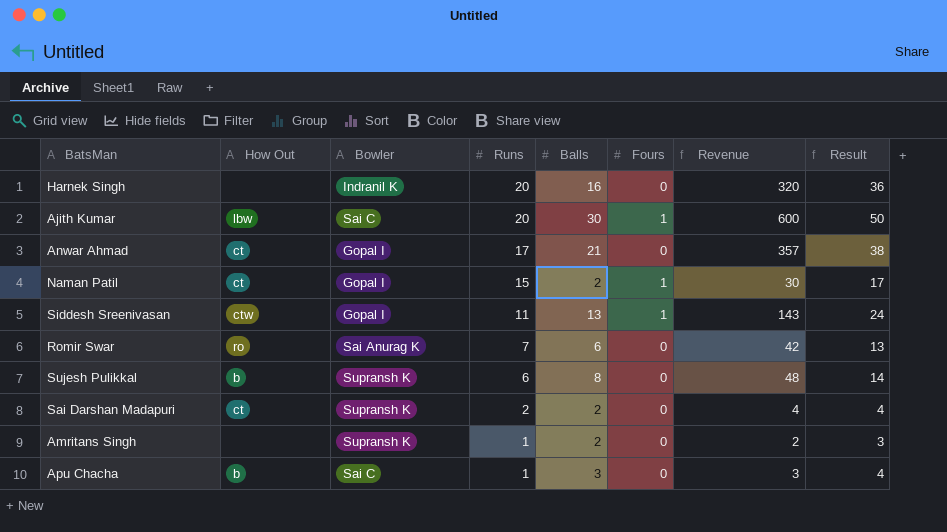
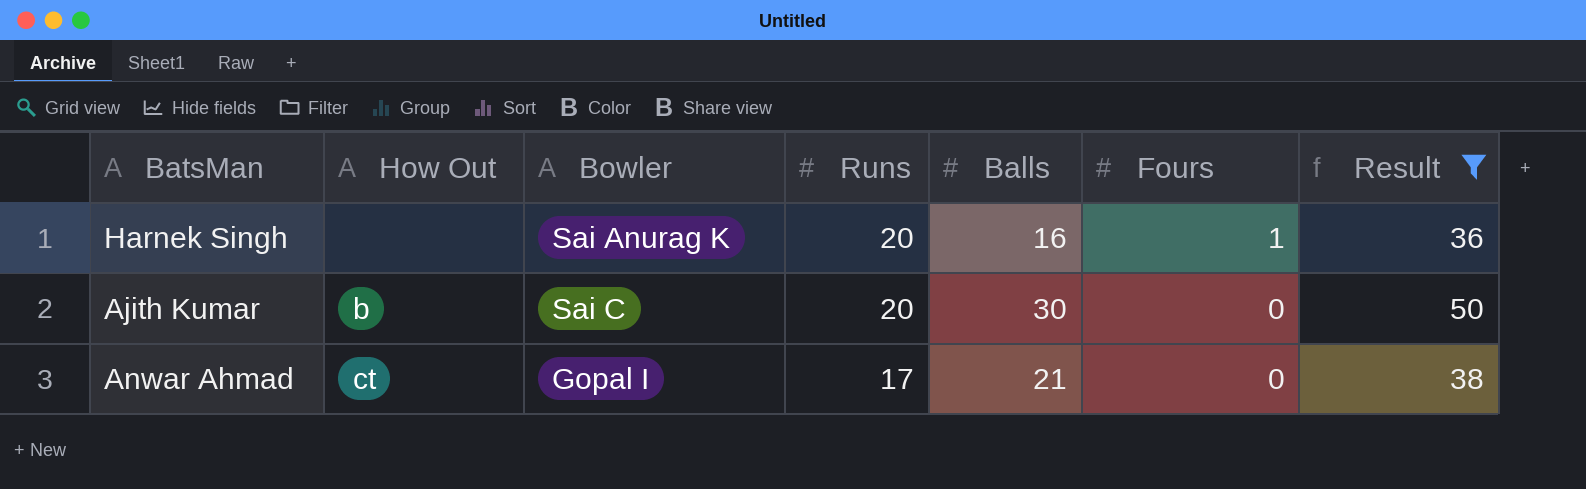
filter: none -> Result >= 36
column Revenue | formula: [Runs] * [Balls] -> none
Harnek Singh | Bowler: Indranil K -> Sai Anurag K
Harnek Singh | Fours: 0 -> 1
Ajith Kumar | How Out: lbw -> b
Ajith Kumar | Fours: 1 -> 0

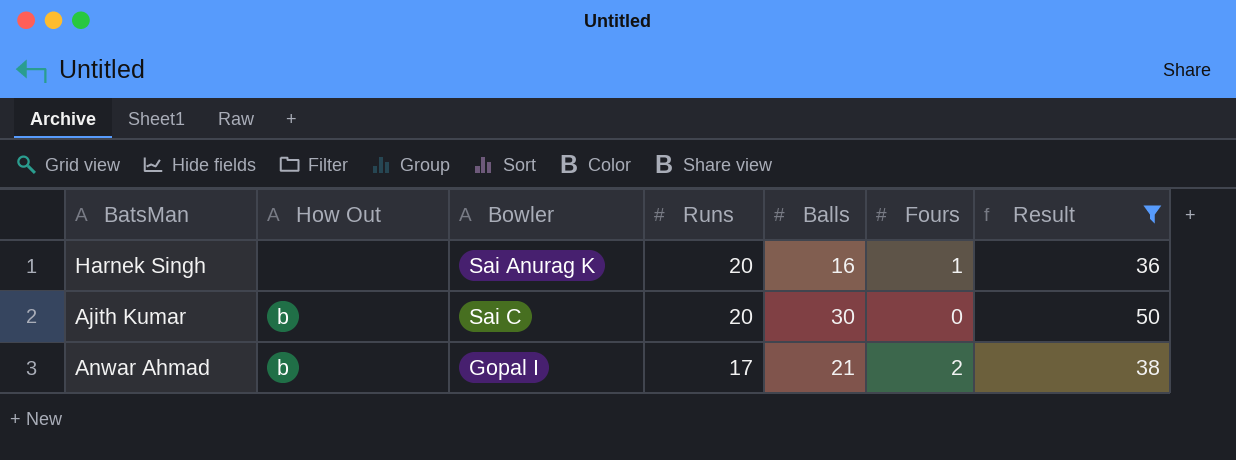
Anwar Ahmad | How Out: ct -> b
Anwar Ahmad | Fours: 0 -> 2

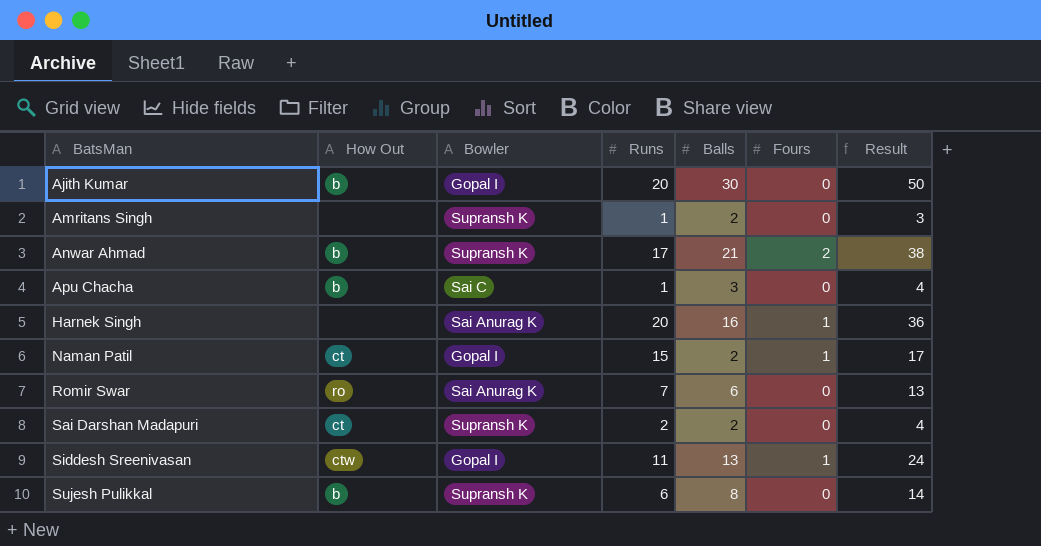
filter: Result >= 36 -> none
row order: Runs descending -> BatsMan ascending
Ajith Kumar | Bowler: Sai C -> Gopal I
Anwar Ahmad | Bowler: Gopal I -> Supransh K

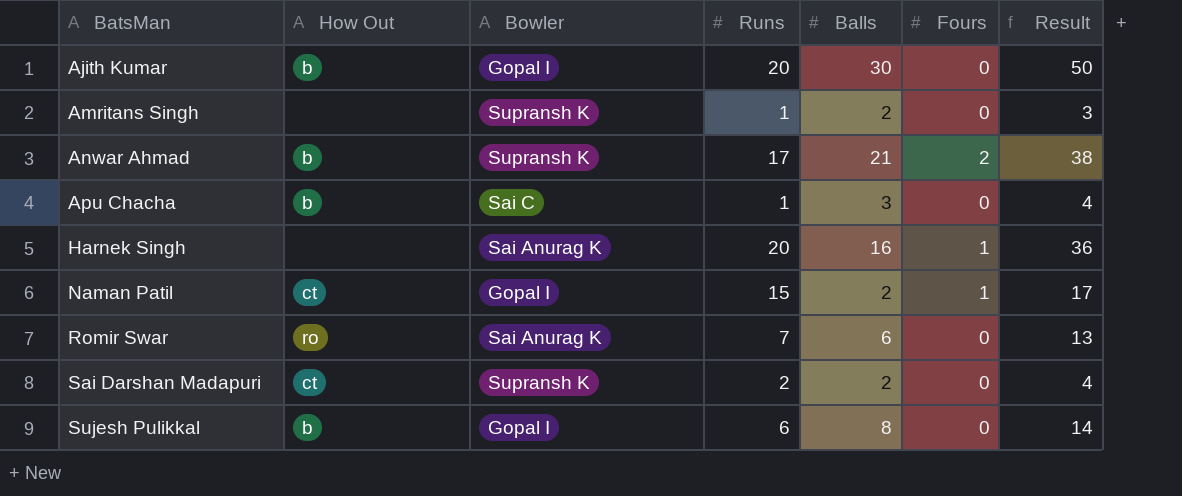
row Siddesh Sreenivasan: ctw | Gopal I | 11 | 13 | 1 | 24 -> none
Sujesh Pulikkal | Bowler: Supransh K -> Gopal I

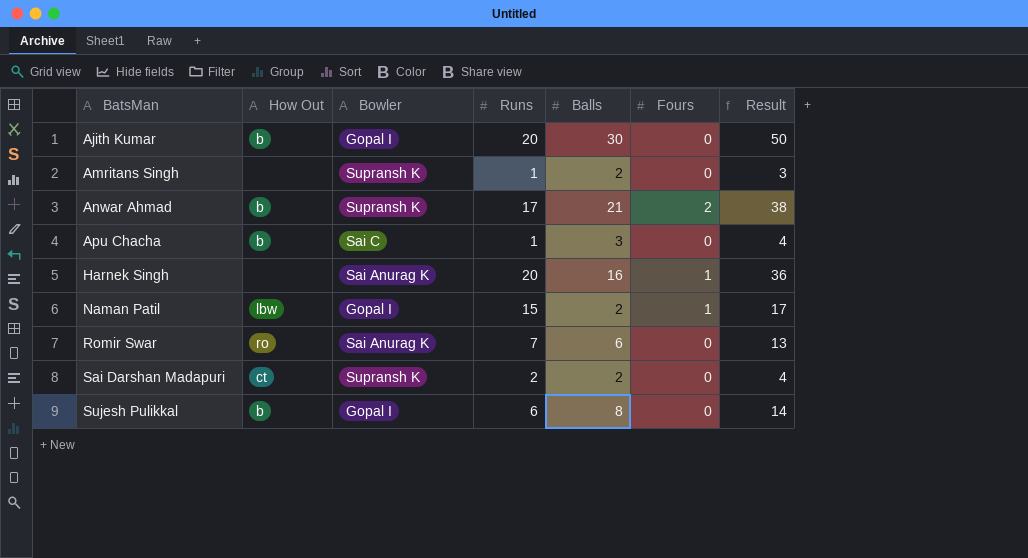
Naman Patil | How Out: ct -> lbw

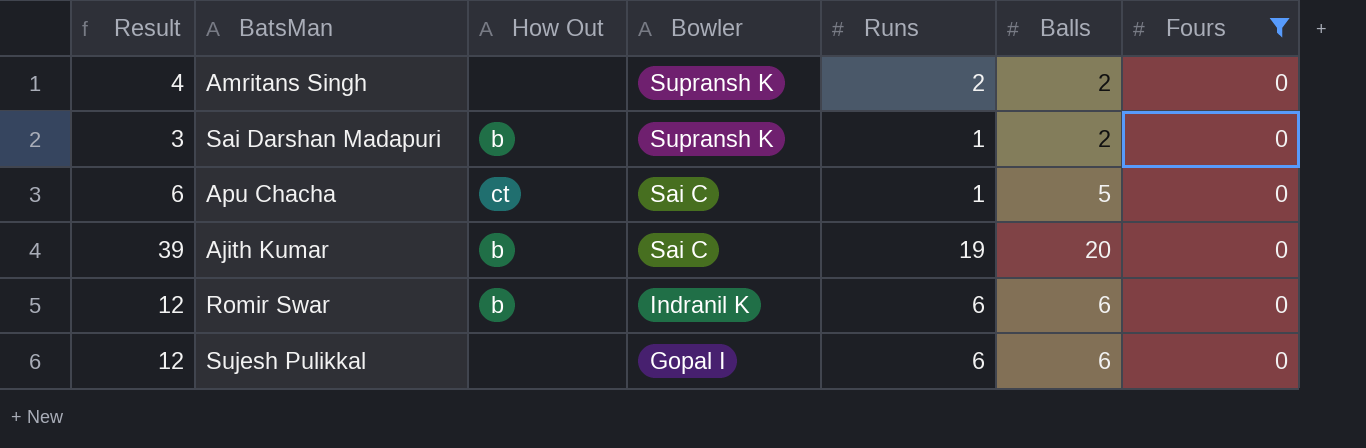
filter: none -> Fours = 0
row order: BatsMan ascending -> Bowler descending
column Result | position: 7 -> 1
Amritans Singh | Result: 3 -> 4
Amritans Singh | Runs: 1 -> 2
Sai Darshan Madapuri | Result: 4 -> 3
Sai Darshan Madapuri | How Out: ct -> b
Sai Darshan Madapuri | Runs: 2 -> 1
Apu Chacha | Result: 4 -> 6
Apu Chacha | How Out: b -> ct
Apu Chacha | Balls: 3 -> 5
Ajith Kumar | Result: 50 -> 39
Ajith Kumar | Bowler: Gopal I -> Sai C
Ajith Kumar | Runs: 20 -> 19
Ajith Kumar | Balls: 30 -> 20
Romir Swar | Result: 13 -> 12
Romir Swar | How Out: ro -> b
Romir Swar | Bowler: Sai Anurag K -> Indranil K
Romir Swar | Runs: 7 -> 6
Sujesh Pulikkal | Result: 14 -> 12
Sujesh Pulikkal | How Out: b -> none
Sujesh Pulikkal | Balls: 8 -> 6

